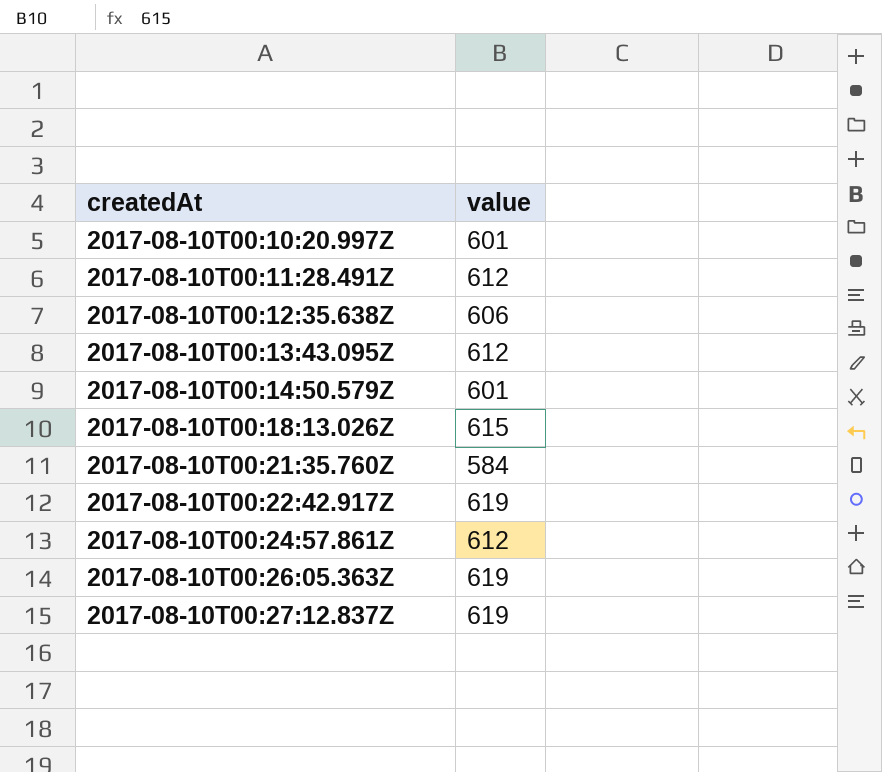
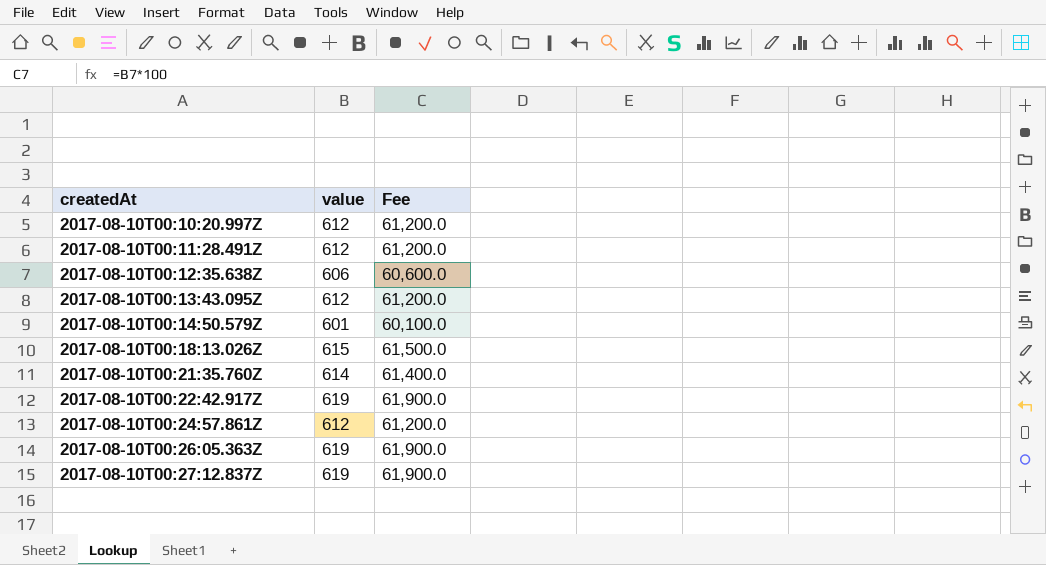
column Fee | formula: none -> [value] * 100
2017-08-10T00:10:20.997Z | value: 601 -> 612
2017-08-10T00:21:35.760Z | value: 584 -> 614

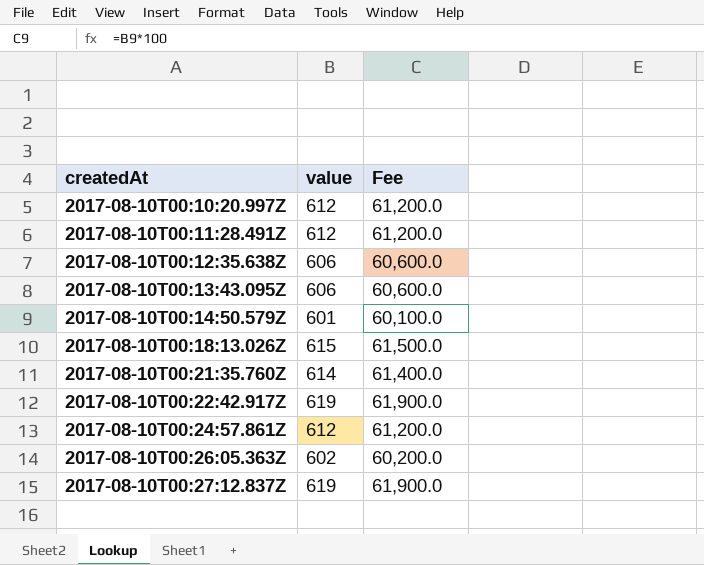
2017-08-10T00:13:43.095Z | value: 612 -> 606
2017-08-10T00:13:43.095Z | Fee: 61,200.0 -> 60,600.0
2017-08-10T00:26:05.363Z | value: 619 -> 602
2017-08-10T00:26:05.363Z | Fee: 61,900.0 -> 60,200.0

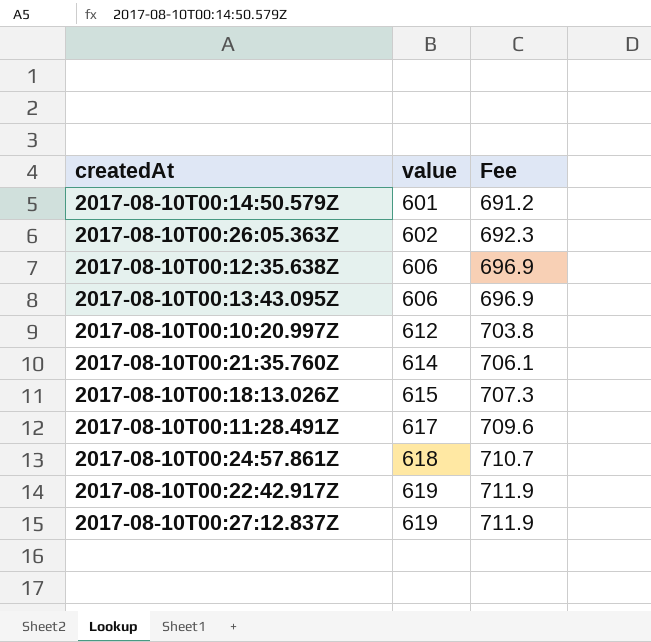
row order: createdAt ascending -> value ascending
column Fee | formula: [value] * 100 -> [value] * 1.15
2017-08-10T00:11:28.491Z | value: 612 -> 617
2017-08-10T00:24:57.861Z | value: 612 -> 618

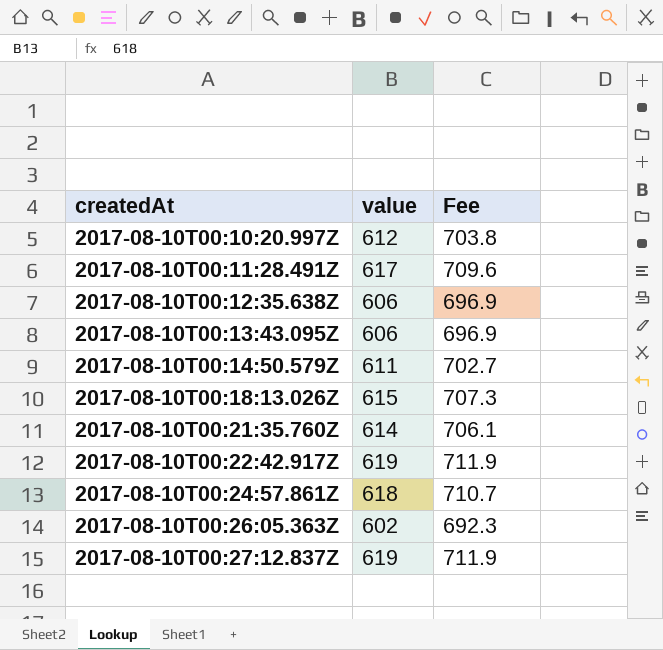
row order: value ascending -> createdAt ascending
2017-08-10T00:14:50.579Z | value: 601 -> 611
2017-08-10T00:14:50.579Z | Fee: 691.2 -> 702.7

